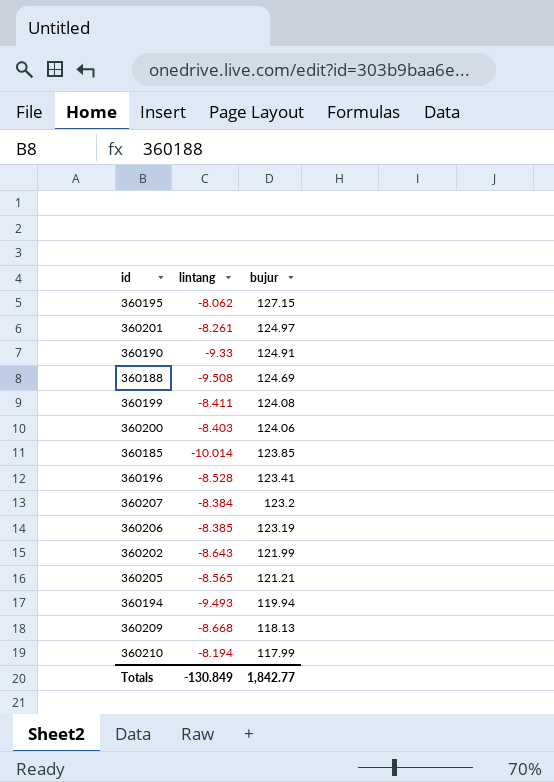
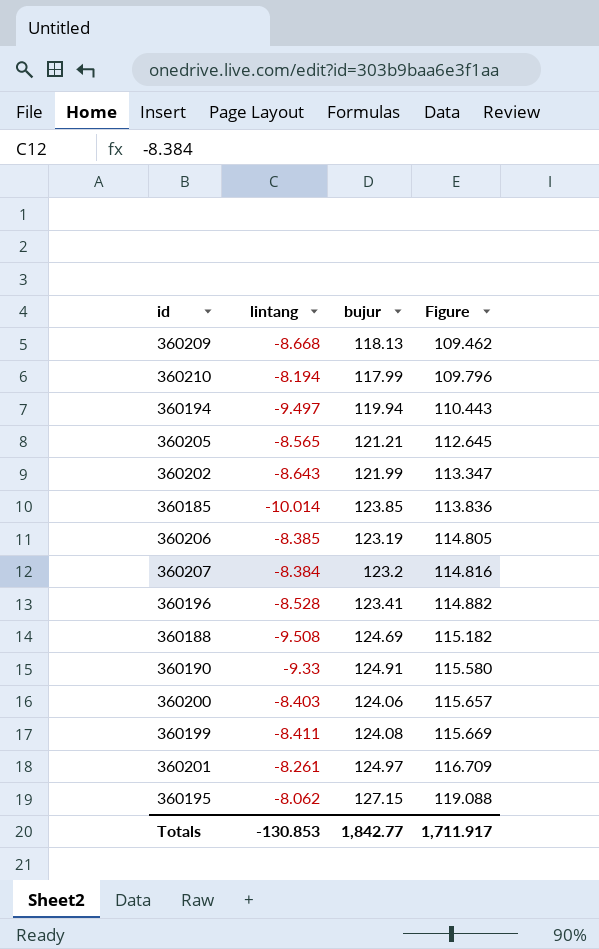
row order: bujur descending -> Figure ascending
column Figure | formula: none -> [lintang] + [bujur]
360194 | lintang: -9.493 -> -9.497
Totals | lintang: -130.849 -> -130.853

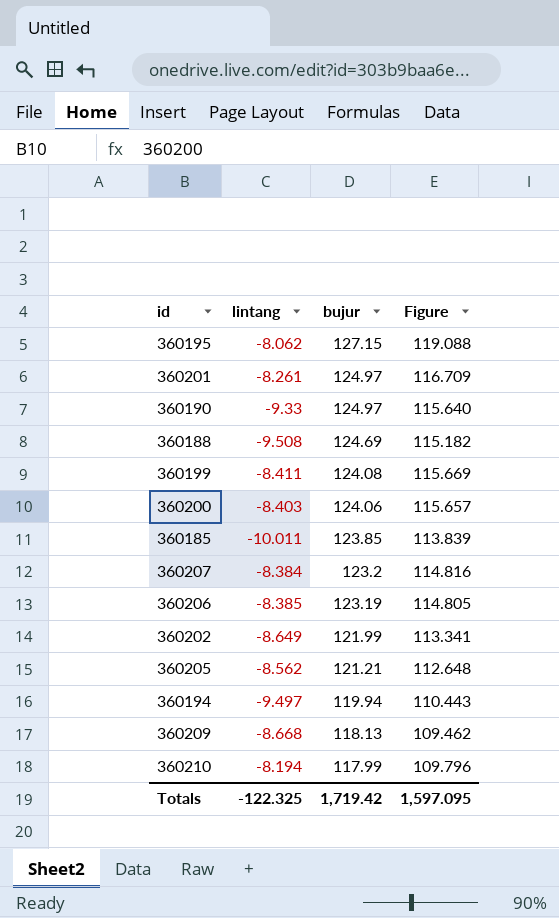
row order: Figure ascending -> bujur descending
row 360196: -8.528 | 123.41 | 114.882 -> none
360190 | bujur: 124.91 -> 124.97
360190 | Figure: 115.580 -> 115.640
360185 | lintang: -10.014 -> -10.011
360185 | Figure: 113.836 -> 113.839
360202 | lintang: -8.643 -> -8.649
360202 | Figure: 113.347 -> 113.341
360205 | lintang: -8.565 -> -8.562
360205 | Figure: 112.645 -> 112.648
Totals | lintang: -130.853 -> -122.325
Totals | bujur: 1,842.77 -> 1,719.42
Totals | Figure: 1,711.917 -> 1,597.095

